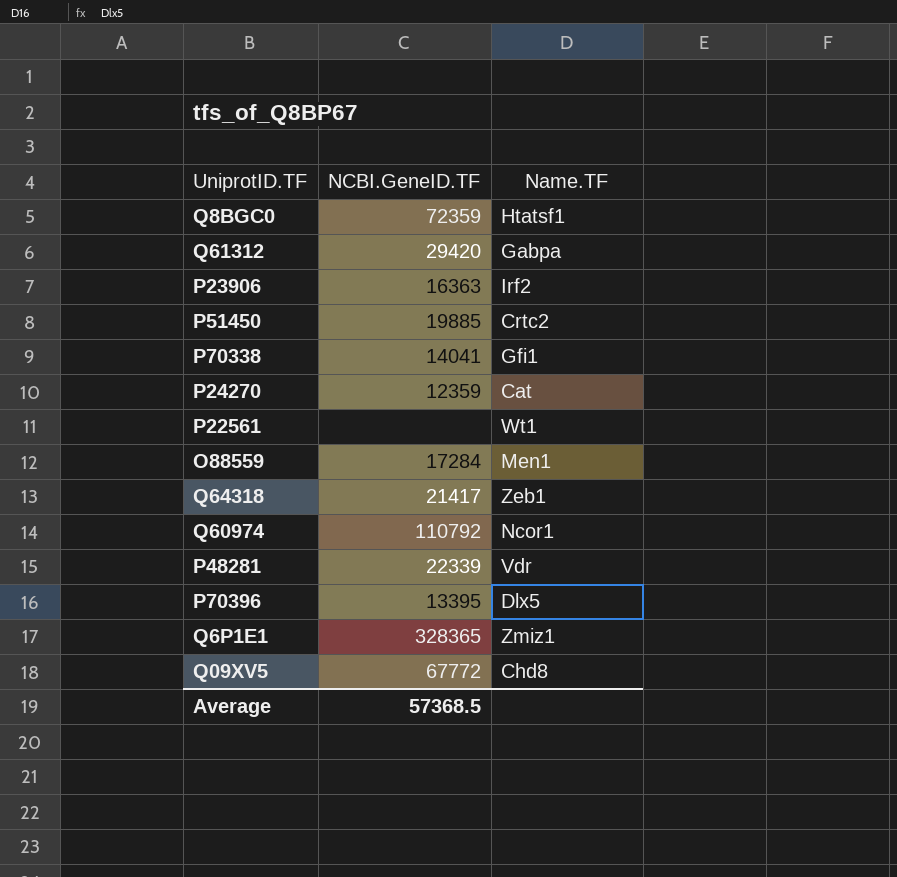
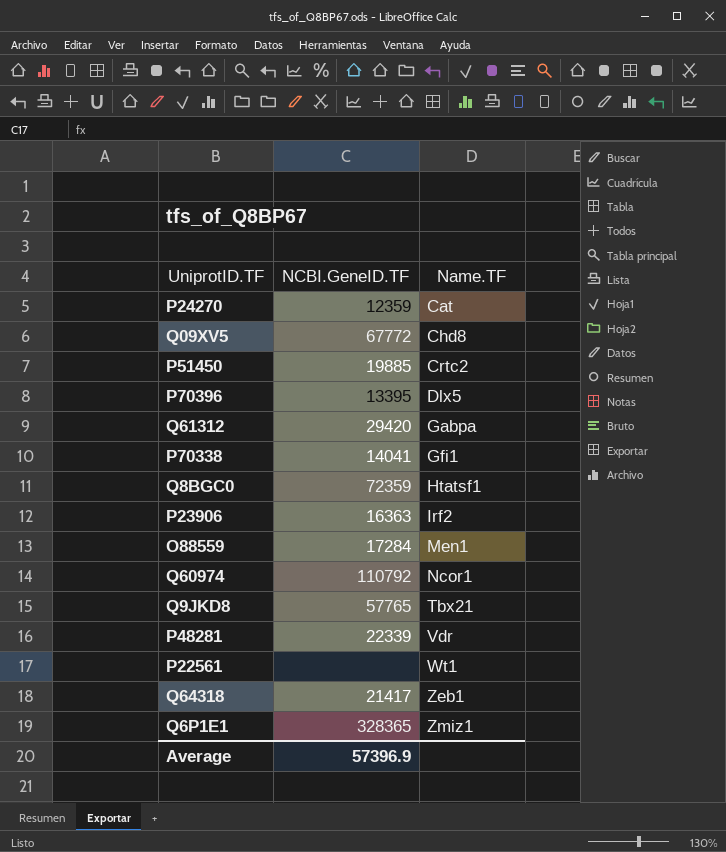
row order: none -> Name.TF ascending
row Q9JKD8: none -> 57765 | Tbx21
Average | NCBI.GeneID.TF: 57368.5 -> 57396.9

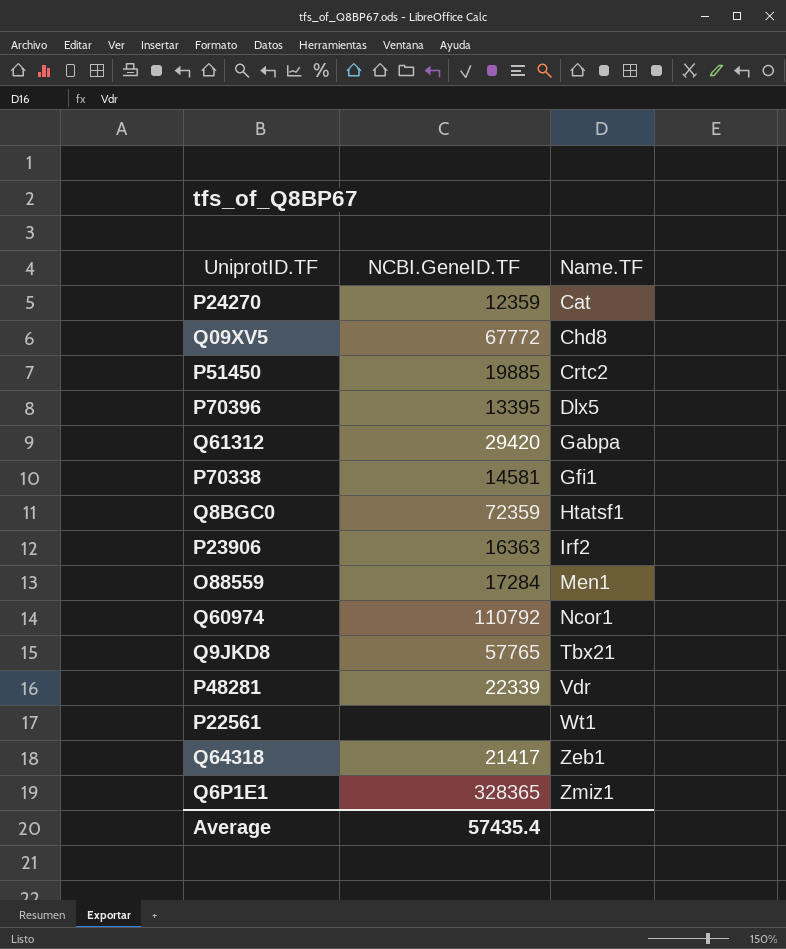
P70338 | NCBI.GeneID.TF: 14041 -> 14581
Average | NCBI.GeneID.TF: 57396.9 -> 57435.4

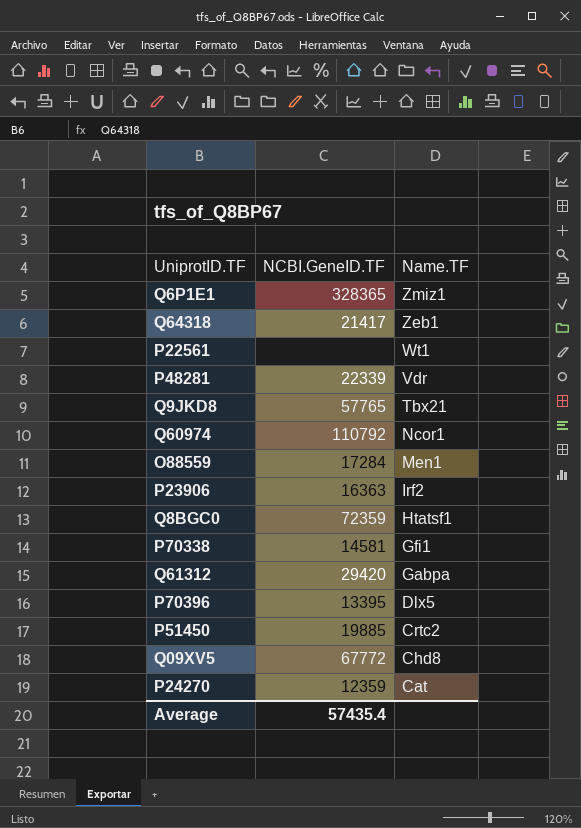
row order: Name.TF ascending -> Name.TF descending

